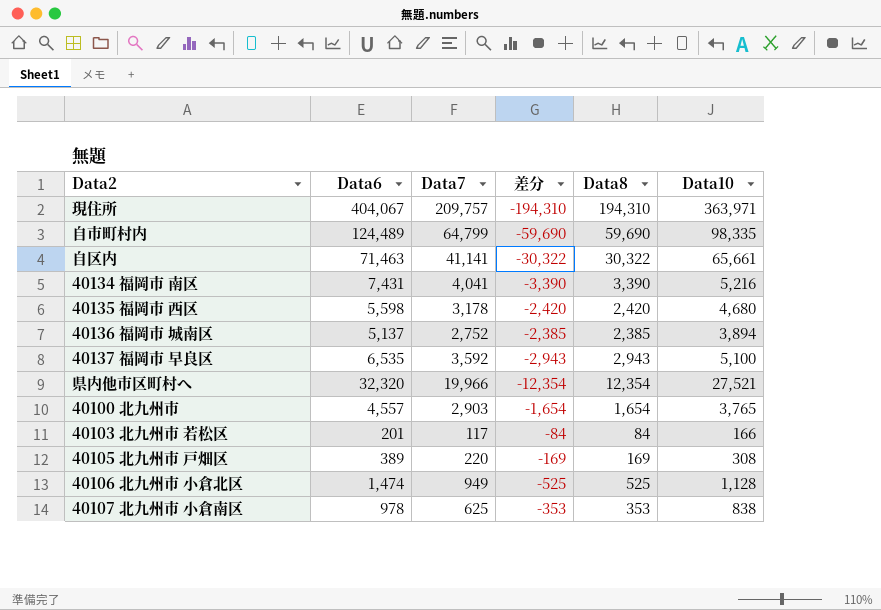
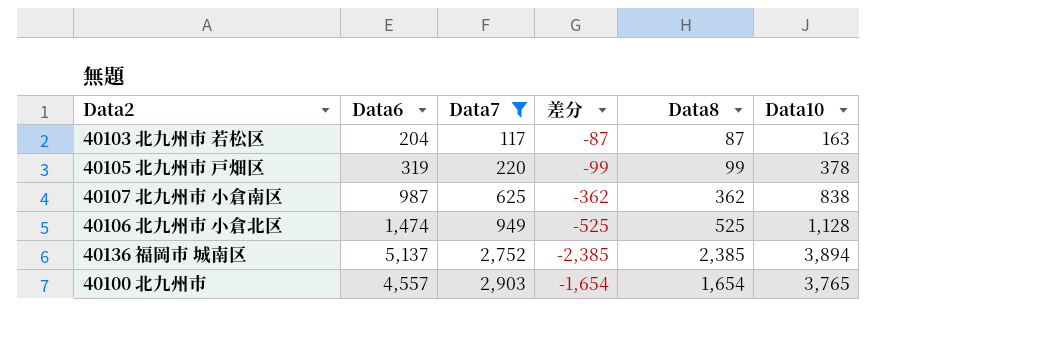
filter: none -> Data7 <= 2,903
row order: none -> Data7 ascending
40103 北九州市 若松区 | Data6: 201 -> 204
40103 北九州市 若松区 | 差分: -84 -> -87
40103 北九州市 若松区 | Data8: 84 -> 87
40103 北九州市 若松区 | Data10: 166 -> 163
40105 北九州市 戸畑区 | Data6: 389 -> 319
40105 北九州市 戸畑区 | 差分: -169 -> -99
40105 北九州市 戸畑区 | Data8: 169 -> 99
40105 北九州市 戸畑区 | Data10: 308 -> 378
40107 北九州市 小倉南区 | Data6: 978 -> 987
40107 北九州市 小倉南区 | 差分: -353 -> -362
40107 北九州市 小倉南区 | Data8: 353 -> 362

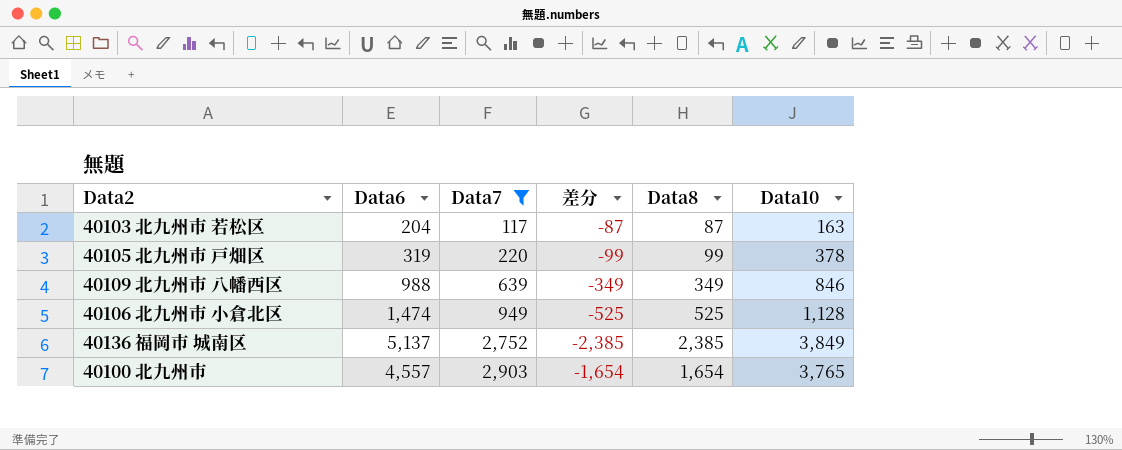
row 40107 北九州市 小倉南区: 987 | 625 | -362 | 362 | 838 -> none
row 40109 北九州市 八幡西区: none -> 988 | 639 | -349 | 349 | 846
40136 福岡市 城南区 | Data10: 3,894 -> 3,849

